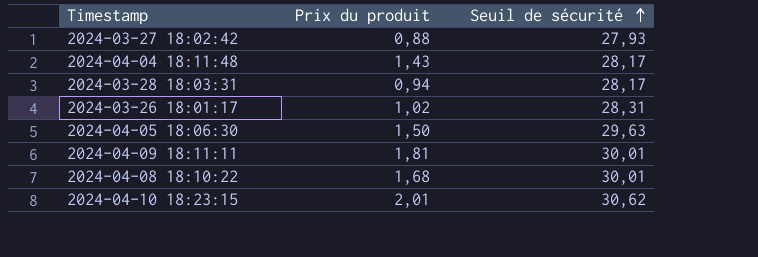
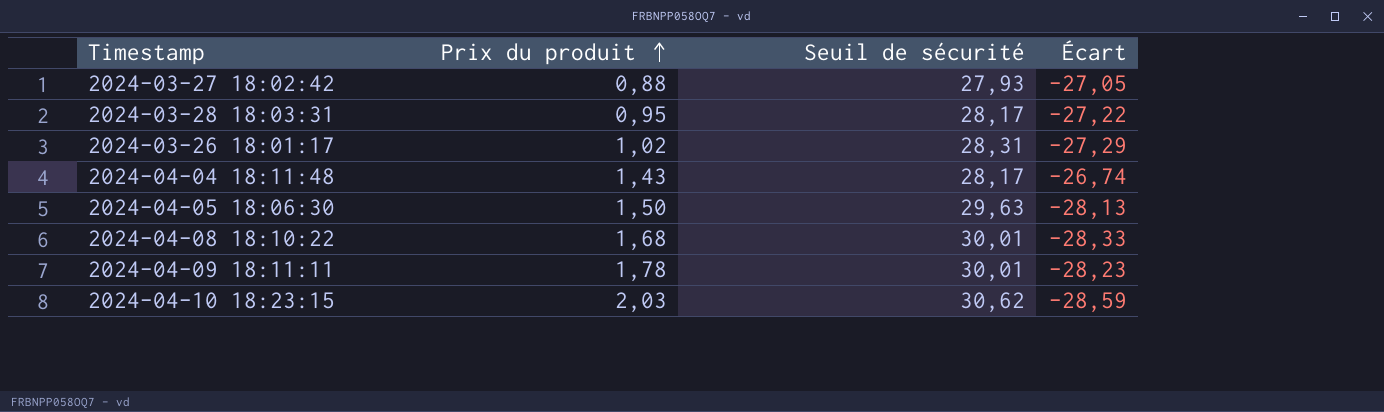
row order: Seuil de sécurité ascending -> Prix du produit ascending
column Écart | formula: none -> [Prix du produit] - [Seuil de sécurité]
2024-03-28 18:03:31 | Prix du produit: 0,94 -> 0,95
2024-04-09 18:11:11 | Prix du produit: 1,81 -> 1,78
2024-04-10 18:23:15 | Prix du produit: 2,01 -> 2,03

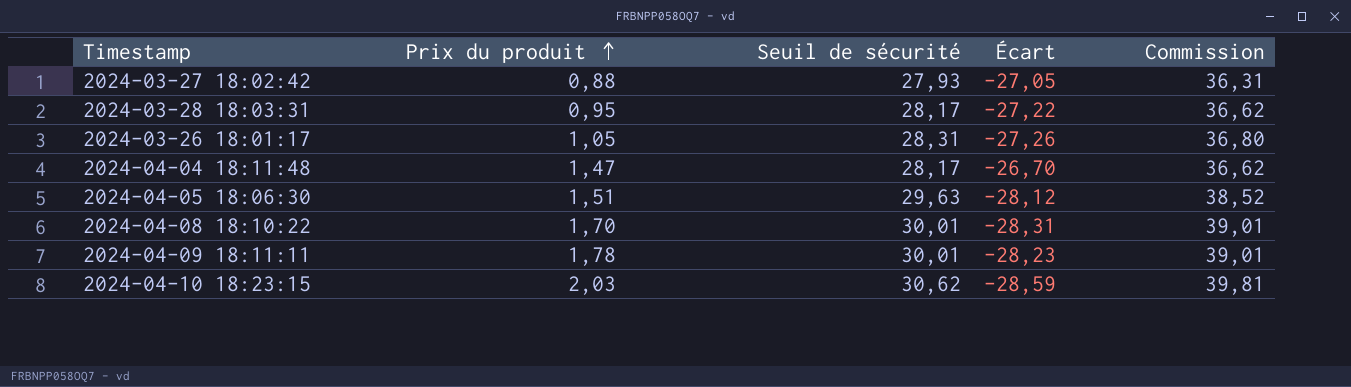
column Commission | formula: none -> [Seuil de sécurité] * 1,3
2024-03-26 18:01:17 | Prix du produit: 1,02 -> 1,05
2024-03-26 18:01:17 | Écart: -27,29 -> -27,26
2024-04-04 18:11:48 | Prix du produit: 1,43 -> 1,47
2024-04-04 18:11:48 | Écart: -26,74 -> -26,70
2024-04-05 18:06:30 | Prix du produit: 1,50 -> 1,51
2024-04-05 18:06:30 | Écart: -28,13 -> -28,12
2024-04-08 18:10:22 | Prix du produit: 1,68 -> 1,70
2024-04-08 18:10:22 | Écart: -28,33 -> -28,31

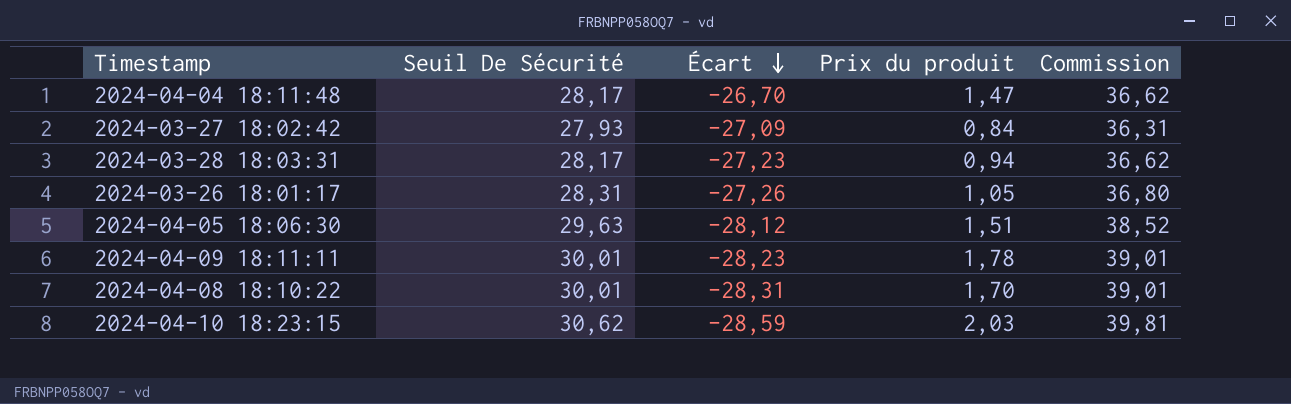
row order: Prix du produit ascending -> Écart descending
column name: Seuil de sécurité -> Seuil De Sécurité
column Prix du produit | position: 2 -> 4
2024-03-27 18:02:42 | Écart: -27,05 -> -27,09
2024-03-27 18:02:42 | Prix du produit: 0,88 -> 0,84
2024-03-28 18:03:31 | Écart: -27,22 -> -27,23
2024-03-28 18:03:31 | Prix du produit: 0,95 -> 0,94

